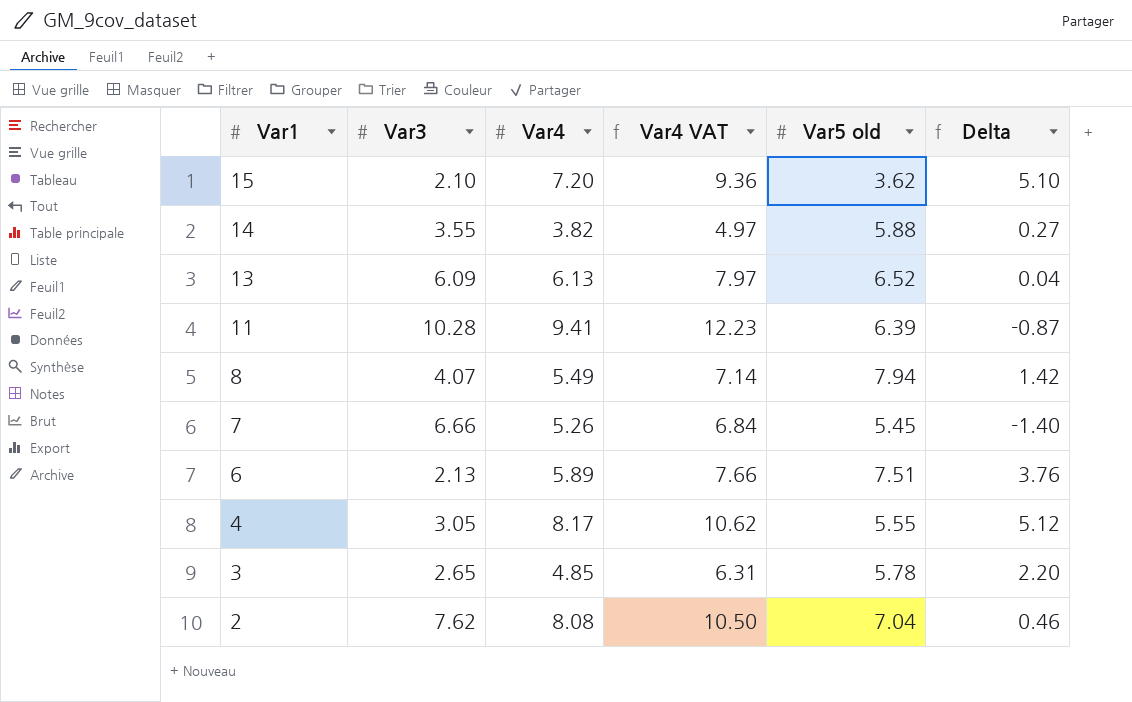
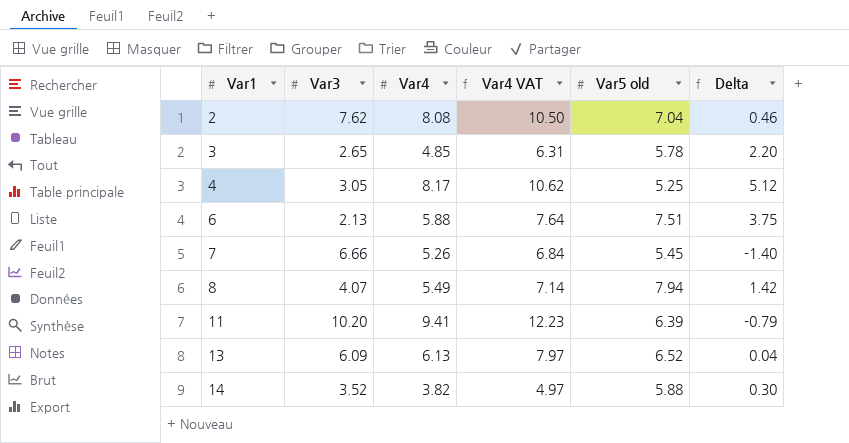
row order: Var1 descending -> Var1 ascending
row 15: 2.10 | 7.20 | 9.36 | 3.62 | 5.10 -> none
4 | Var5 old: 5.55 -> 5.25
6 | Var4: 5.89 -> 5.88
6 | Var4 VAT: 7.66 -> 7.64
6 | Delta: 3.76 -> 3.75
11 | Var3: 10.28 -> 10.20
11 | Delta: -0.87 -> -0.79
14 | Var3: 3.55 -> 3.52
14 | Delta: 0.27 -> 0.30

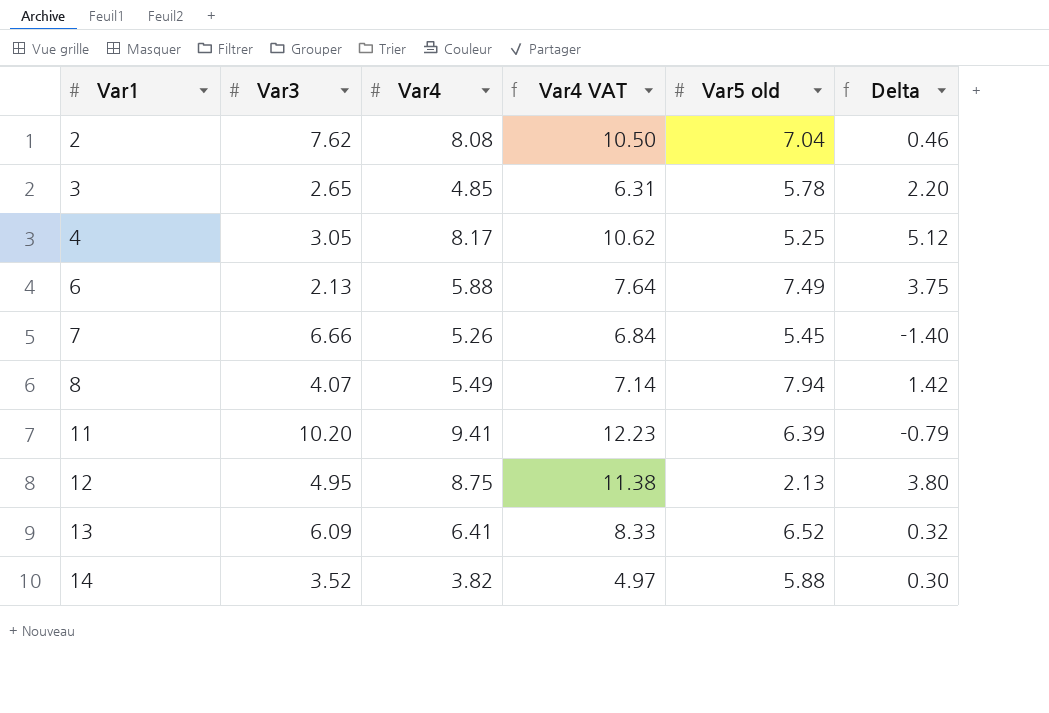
6 | Var5 old: 7.51 -> 7.49
row 12: none -> 4.95 | 8.75 | 11.38 | 2.13 | 3.80
13 | Var4: 6.13 -> 6.41
13 | Var4 VAT: 7.97 -> 8.33
13 | Delta: 0.04 -> 0.32

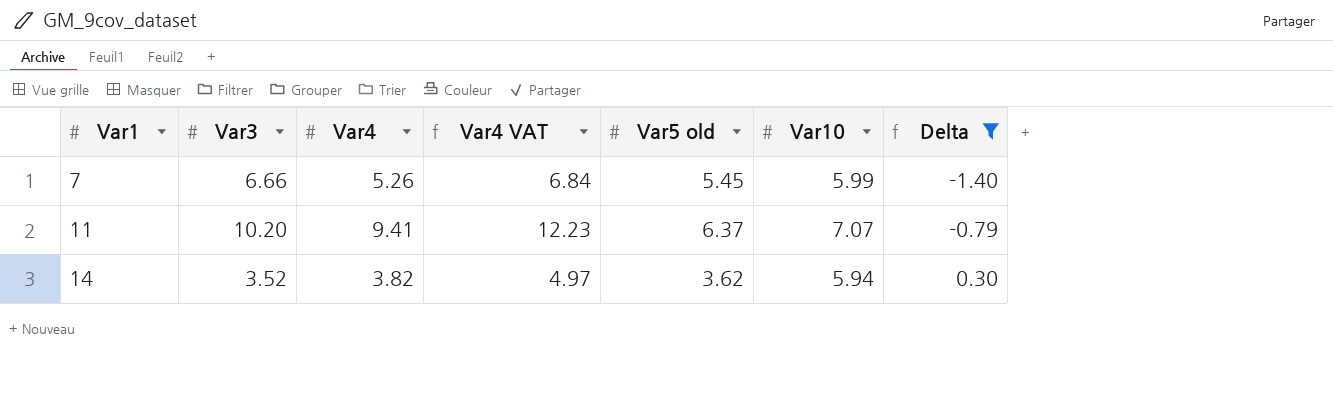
filter: none -> Delta <= 0.30
column Var10 | position: none -> 6
11 | Var5 old: 6.39 -> 6.37
14 | Var5 old: 5.88 -> 3.62

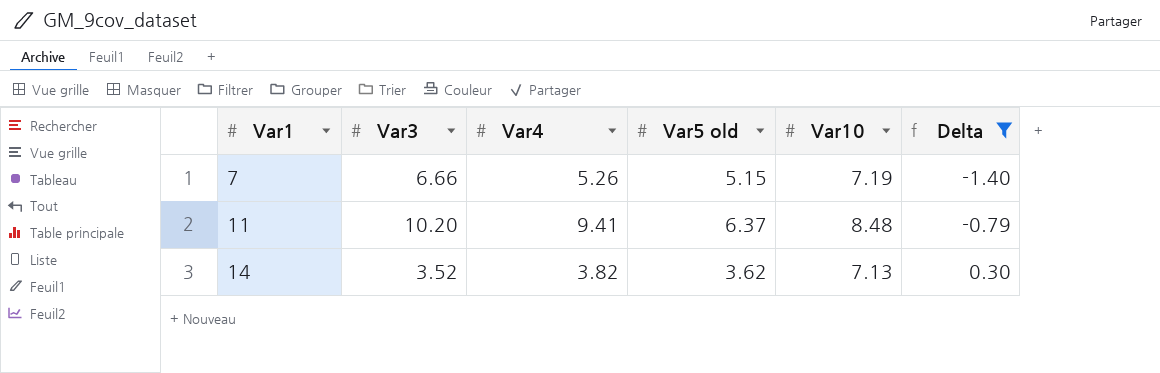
column Var4 VAT | formula: [Var4] * 1.3 -> none
7 | Var5 old: 5.45 -> 5.15
7 | Var10: 5.99 -> 7.19
11 | Var10: 7.07 -> 8.48
14 | Var10: 5.94 -> 7.13

